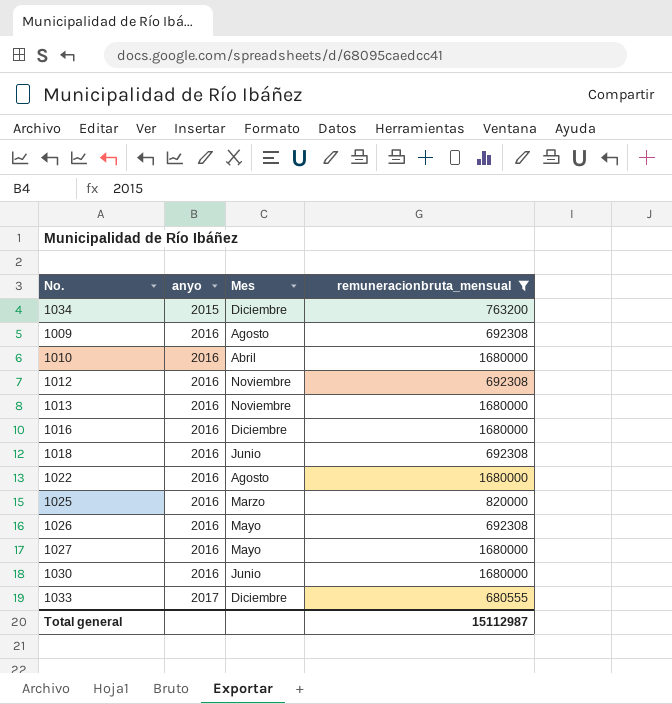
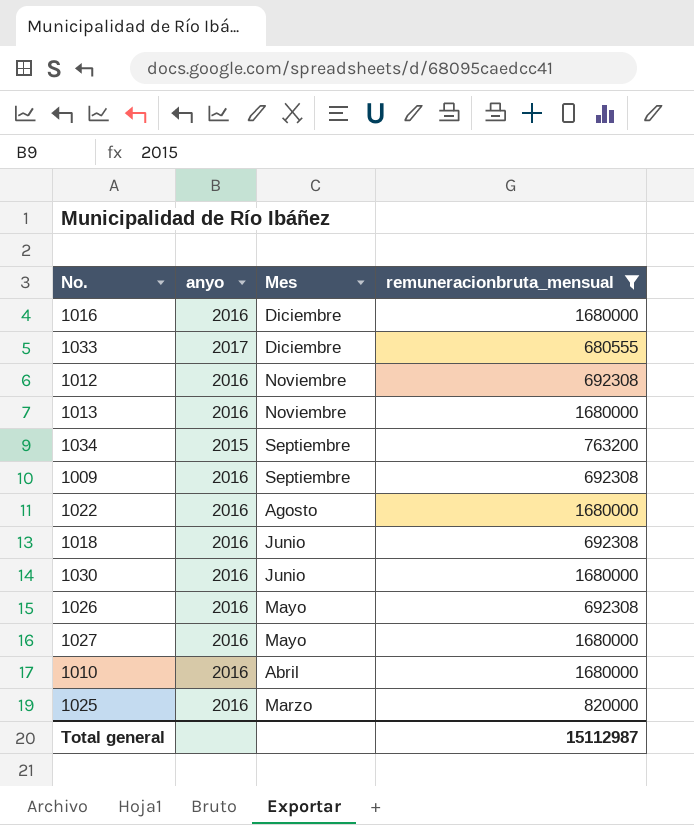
row order: anyo ascending -> Mes descending
1034 | Mes: Diciembre -> Septiembre
1009 | Mes: Agosto -> Septiembre

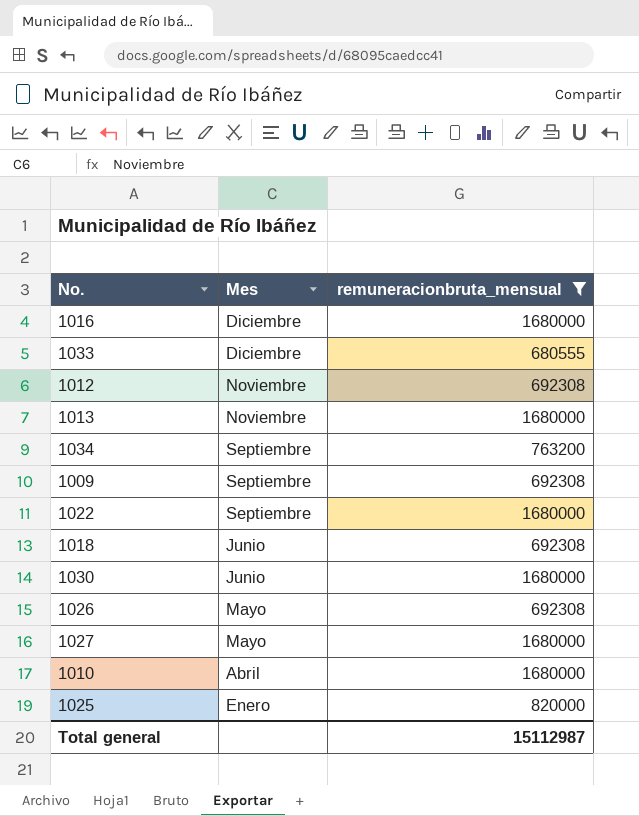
column anyo | position: 2 -> none
1022 | Mes: Agosto -> Septiembre
1025 | Mes: Marzo -> Enero

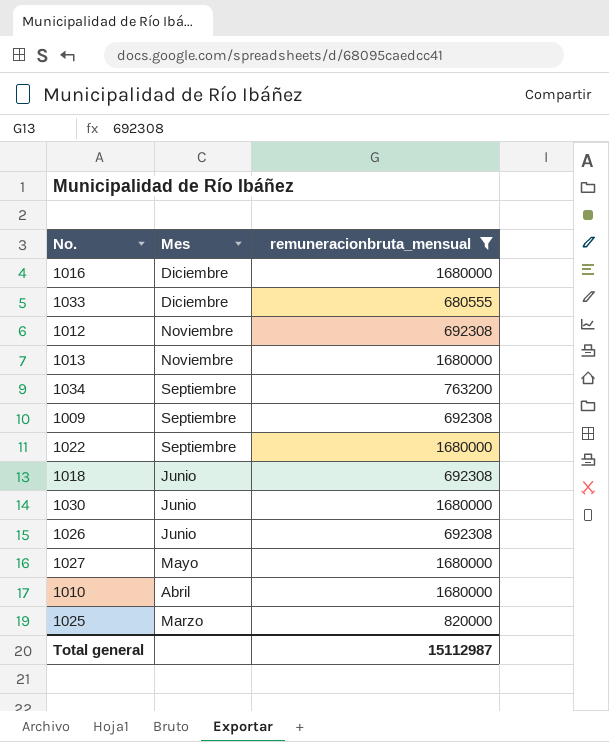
1026 | Mes: Mayo -> Junio
1025 | Mes: Enero -> Marzo

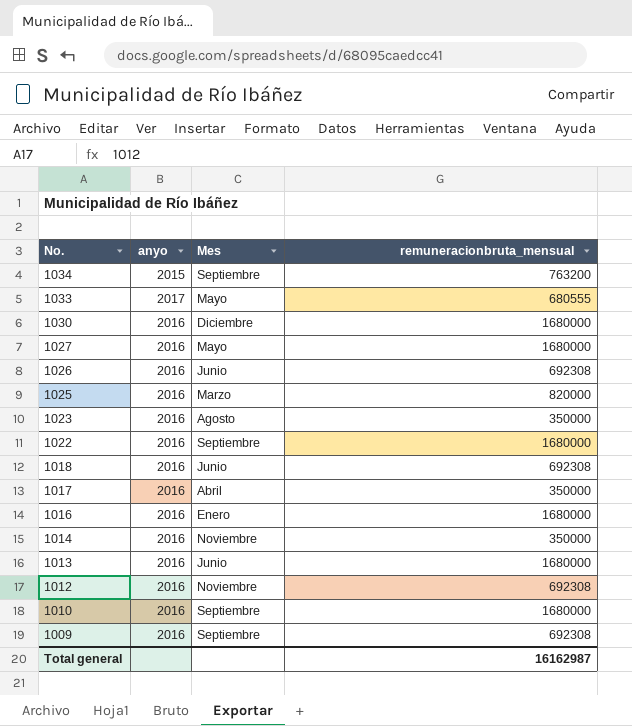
filter: remuneracionbruta_mensual != 350000 -> none
row order: Mes descending -> No. descending
column anyo | position: none -> 2
1033 | Mes: Diciembre -> Mayo
1030 | Mes: Junio -> Diciembre
1016 | Mes: Diciembre -> Enero
1013 | Mes: Noviembre -> Junio
1010 | Mes: Abril -> Septiembre
Total general | remuneracionbruta_mensual: 15112987 -> 16162987

